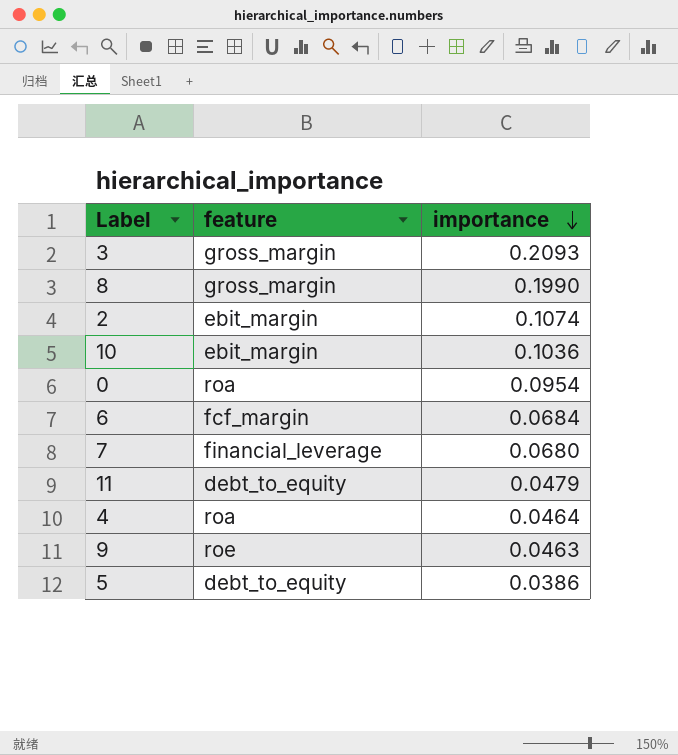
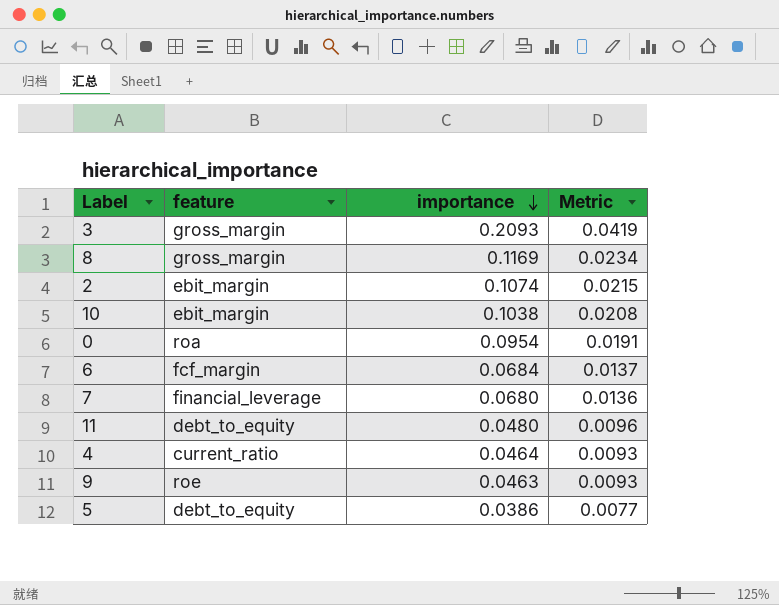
column Metric | formula: none -> [importance] * 0.2
8 | importance: 0.1990 -> 0.1169
10 | importance: 0.1036 -> 0.1038
11 | importance: 0.0479 -> 0.0480
4 | feature: roa -> current_ratio

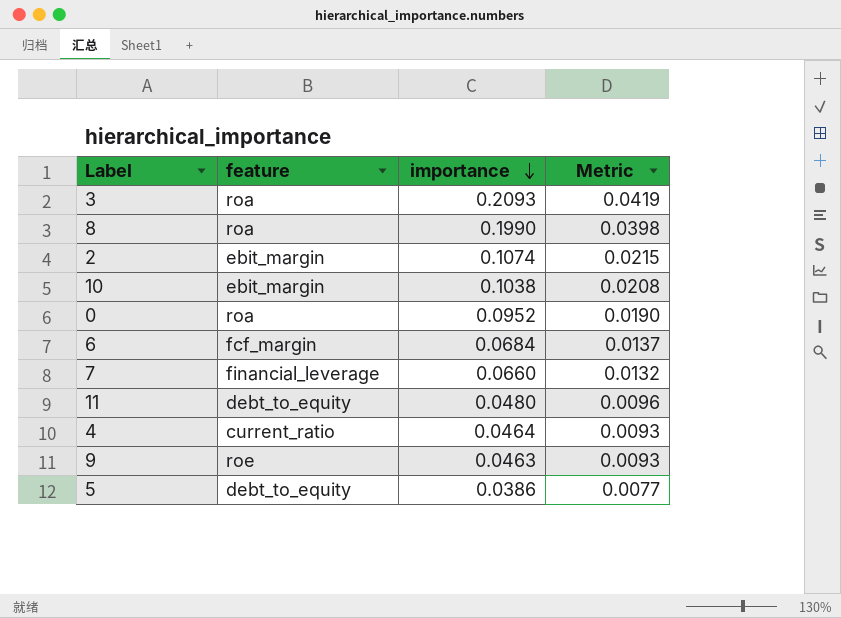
3 | feature: gross_margin -> roa
8 | feature: gross_margin -> roa
8 | importance: 0.1169 -> 0.1990
8 | Metric: 0.0234 -> 0.0398
0 | importance: 0.0954 -> 0.0952
0 | Metric: 0.0191 -> 0.0190
7 | importance: 0.0680 -> 0.0660
7 | Metric: 0.0136 -> 0.0132

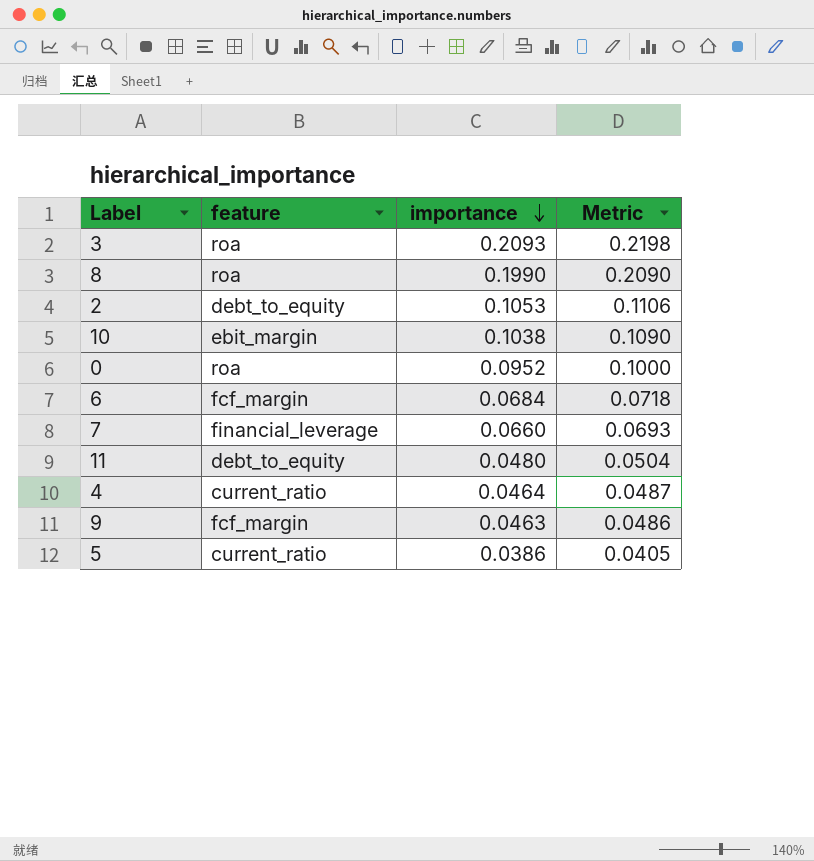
column Metric | formula: [importance] * 0.2 -> [importance] * 1.05
2 | feature: ebit_margin -> debt_to_equity
2 | importance: 0.1074 -> 0.1053
9 | feature: roe -> fcf_margin
5 | feature: debt_to_equity -> current_ratio

